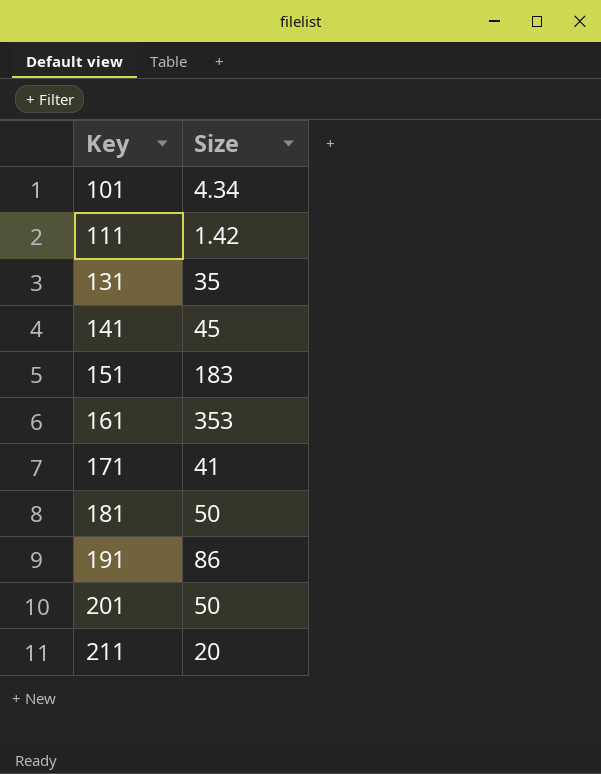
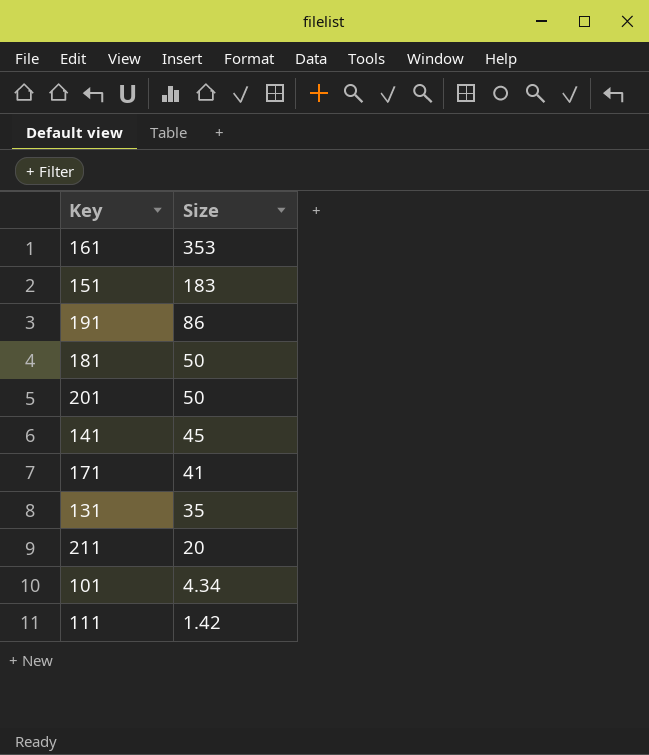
row order: Key ascending -> Size descending

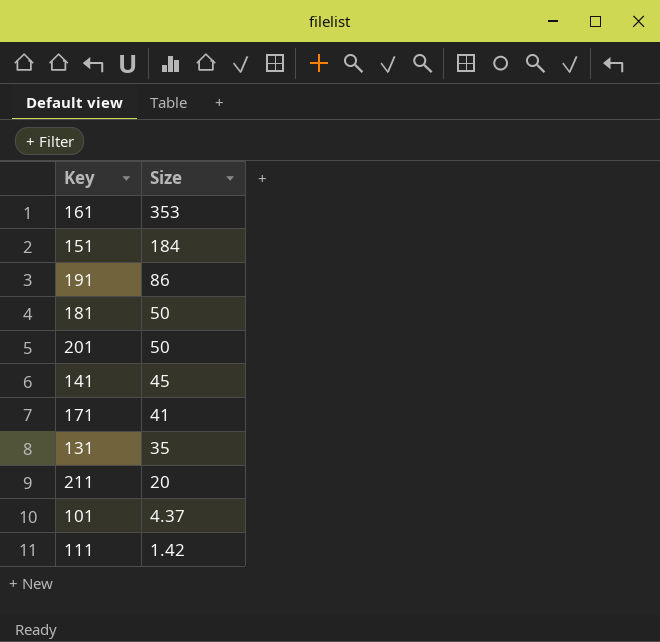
151 | Size: 183 -> 184
101 | Size: 4.34 -> 4.37

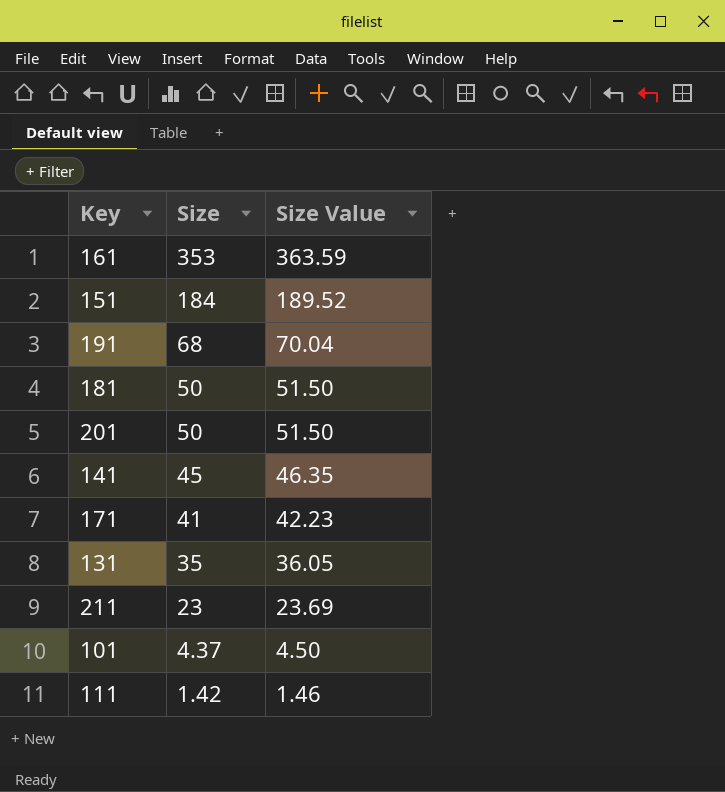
column Size Value | formula: none -> [Size] * 1.03
191 | Size: 86 -> 68
211 | Size: 20 -> 23

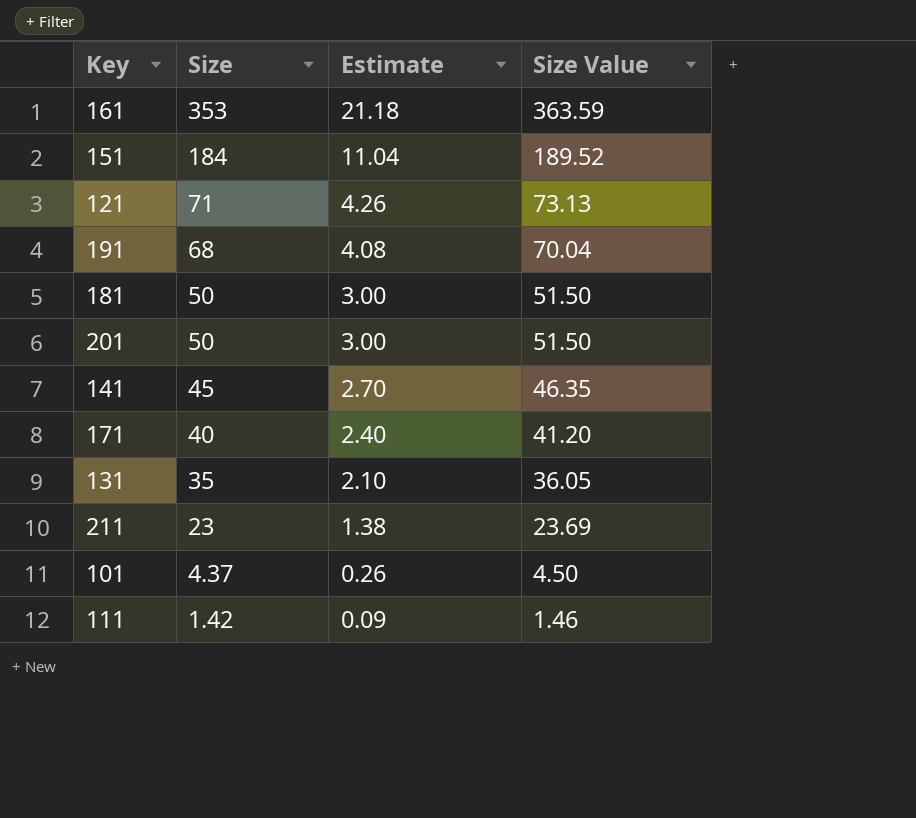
column Estimate | formula: none -> [Size] * 0.06
row 121: none -> 71 | 4.26 | 73.13
171 | Size: 41 -> 40
171 | Size Value: 42.23 -> 41.20

